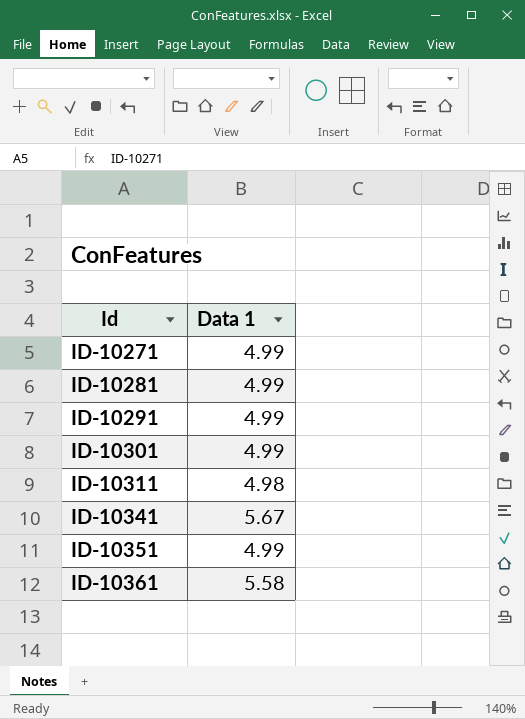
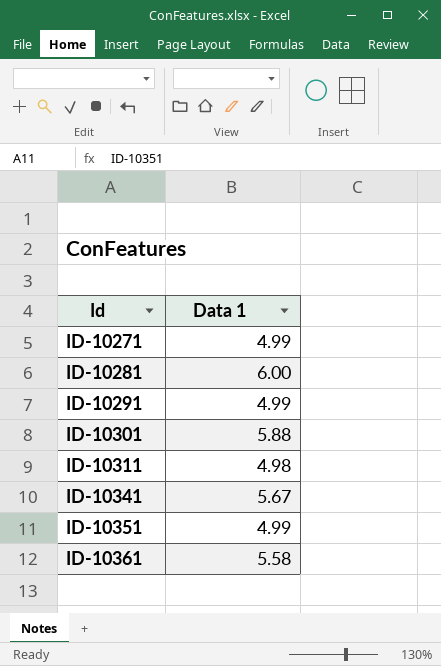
ID-10281 | Data 1: 4.99 -> 6.00
ID-10301 | Data 1: 4.99 -> 5.88

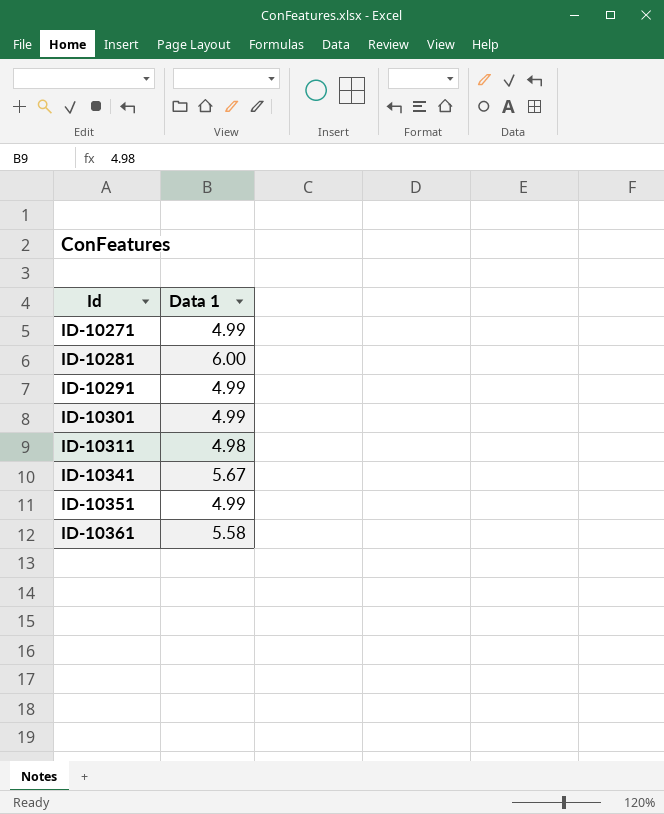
ID-10301 | Data 1: 5.88 -> 4.99

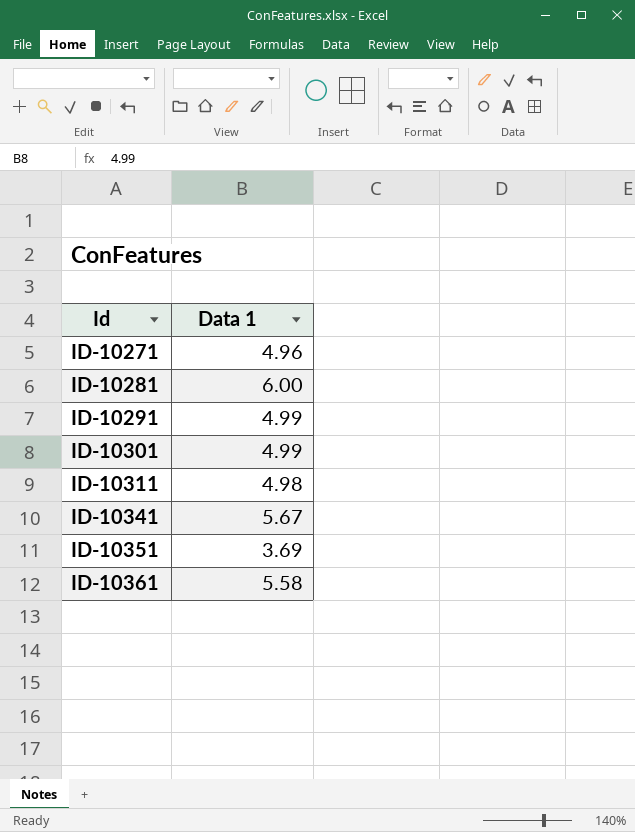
ID-10271 | Data 1: 4.99 -> 4.96
ID-10351 | Data 1: 4.99 -> 3.69

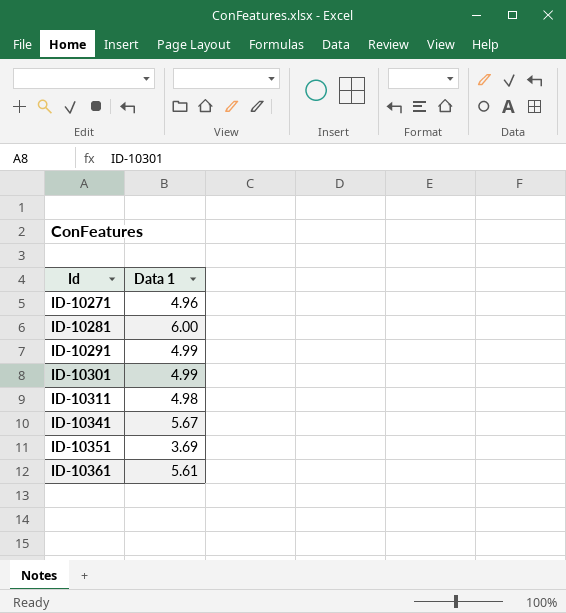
ID-10361 | Data 1: 5.58 -> 5.61

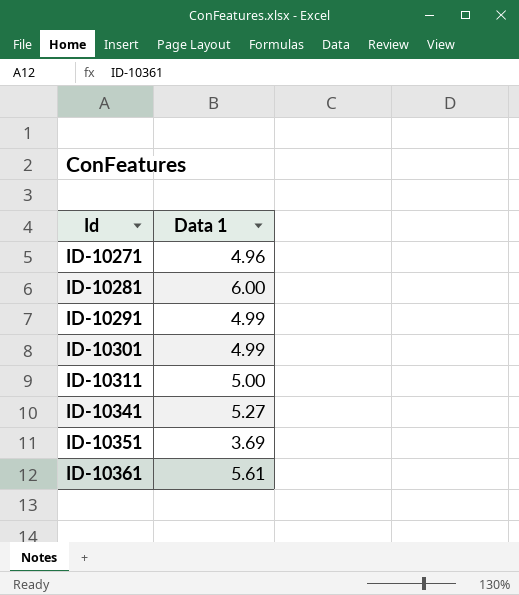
ID-10311 | Data 1: 4.98 -> 5.00
ID-10341 | Data 1: 5.67 -> 5.27

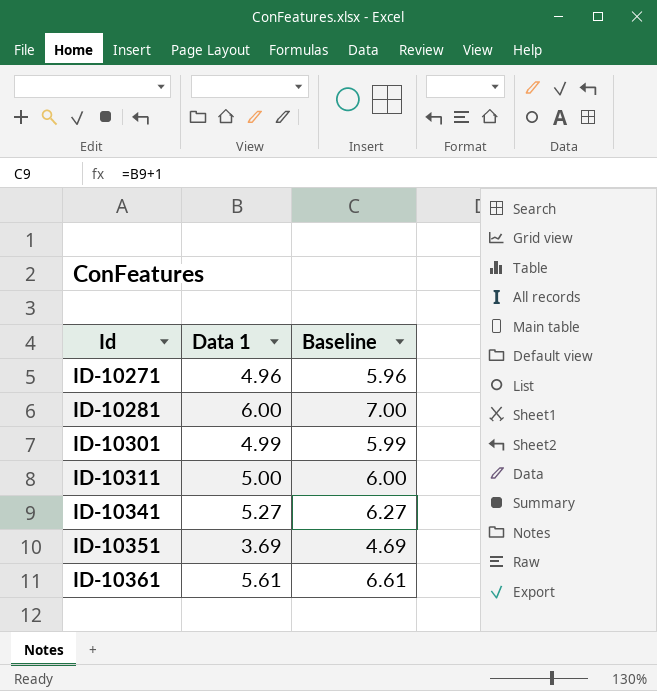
column Baseline | formula: none -> [Data 1] + 1
row ID-10291: 4.99 -> none

